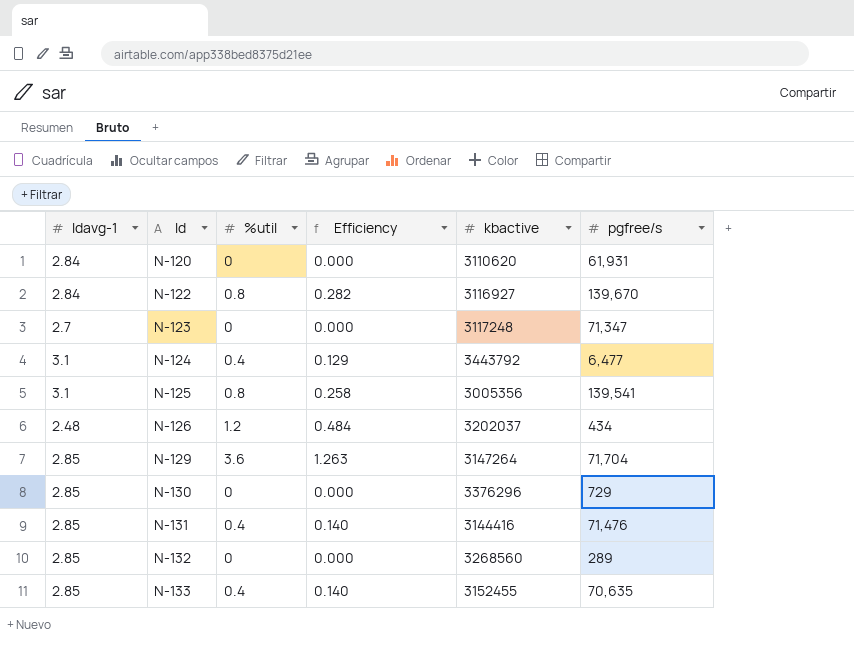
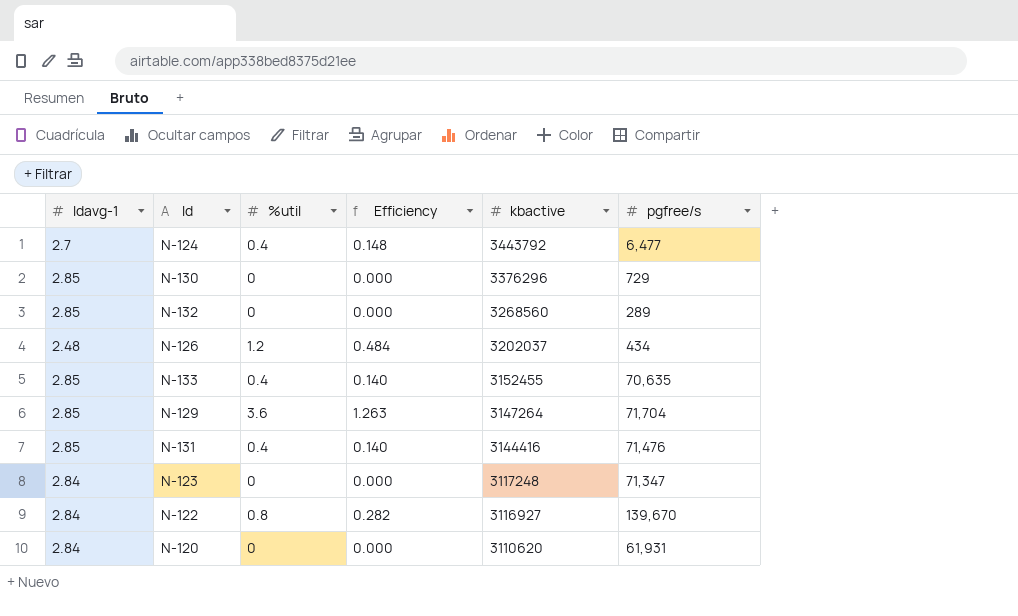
row order: Id ascending -> kbactive descending
row N-125: 3.1 | 0.8 | 0.258 | 3005356 | 139,541 -> none
N-124 | ldavg-1: 3.1 -> 2.7
N-124 | Efficiency: 0.129 -> 0.148
N-123 | ldavg-1: 2.7 -> 2.84

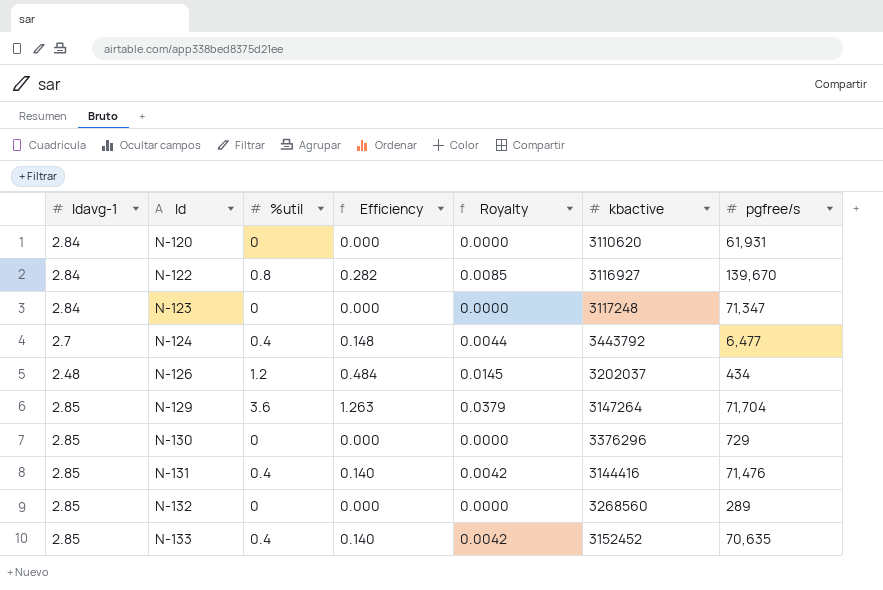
row order: kbactive descending -> Id ascending
column Royalty | formula: none -> [Efficiency] * 0.03
N-133 | kbactive: 3152455 -> 3152452

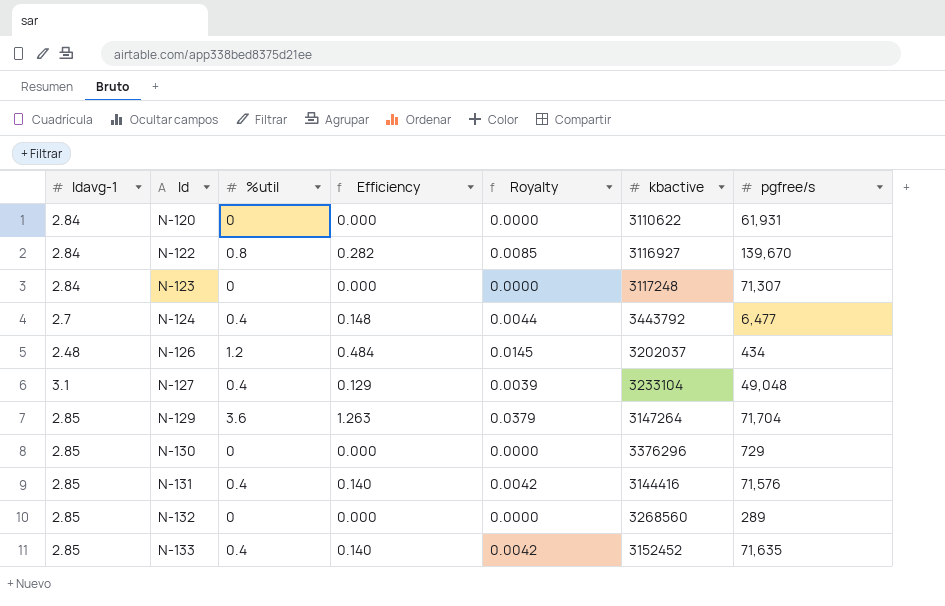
N-120 | kbactive: 3110620 -> 3110622
N-123 | pgfree/s: 71,347 -> 71,307
row N-127: none -> 3.1 | 0.4 | 0.129 | 0.0039 | 3233104 | 49,048
N-131 | pgfree/s: 71,476 -> 71,576
N-133 | pgfree/s: 70,635 -> 71,635

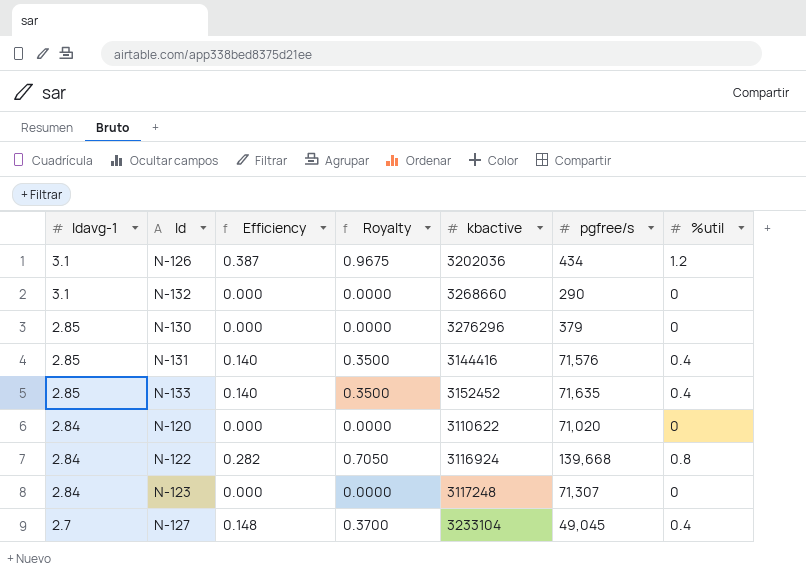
row order: Id ascending -> ldavg-1 descending
column Royalty | formula: [Efficiency] * 0.03 -> [Efficiency] * 2.5
column %util | position: 3 -> 7
row N-124: 2.7 | 0.4 | 0.148 | 0.0044 | 3443792 | 6,477 -> none
row N-129: 2.85 | 3.6 | 1.263 | 0.0379 | 3147264 | 71,704 -> none
N-126 | ldavg-1: 2.48 -> 3.1
N-126 | Efficiency: 0.484 -> 0.387
N-126 | kbactive: 3202037 -> 3202036
N-132 | ldavg-1: 2.85 -> 3.1
N-132 | kbactive: 3268560 -> 3268660
N-132 | pgfree/s: 289 -> 290
N-130 | kbactive: 3376296 -> 3276296
N-130 | pgfree/s: 729 -> 379
N-120 | pgfree/s: 61,931 -> 71,020
N-122 | kbactive: 3116927 -> 3116924
N-122 | pgfree/s: 139,670 -> 139,668
N-127 | ldavg-1: 3.1 -> 2.7
N-127 | Efficiency: 0.129 -> 0.148
N-127 | pgfree/s: 49,048 -> 49,045

